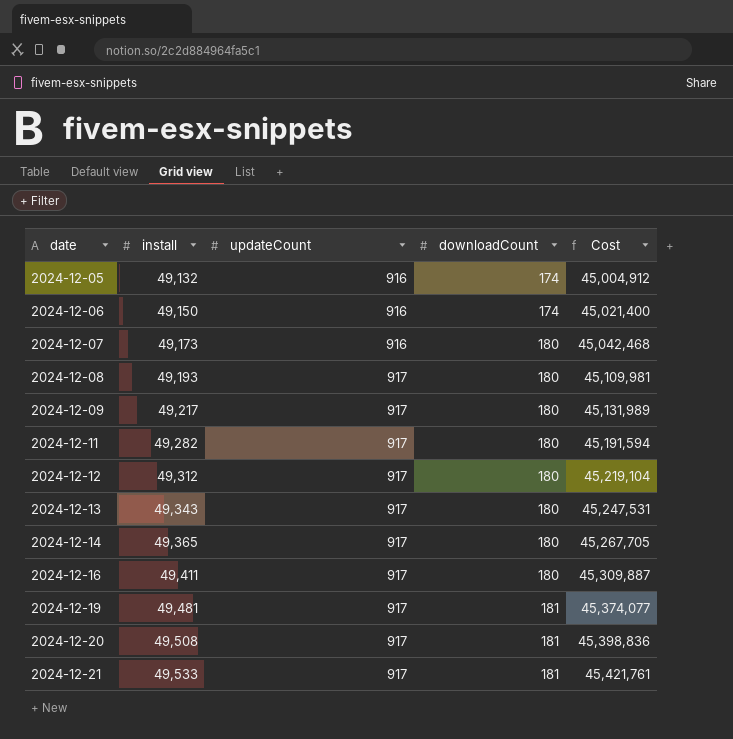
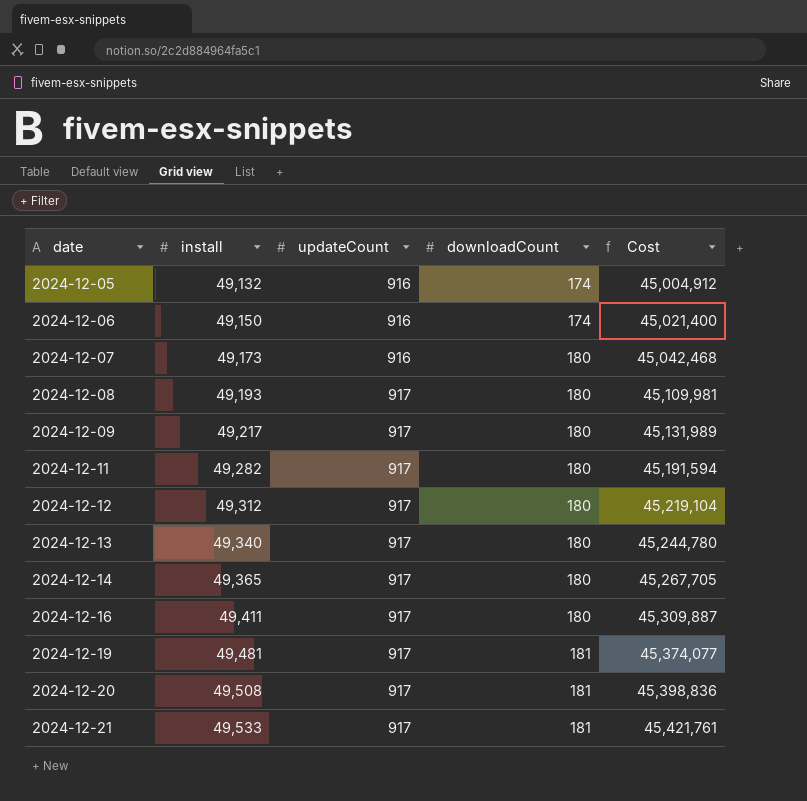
2024-12-13 | install: 49,343 -> 49,340
2024-12-13 | Cost: 45,247,531 -> 45,244,780

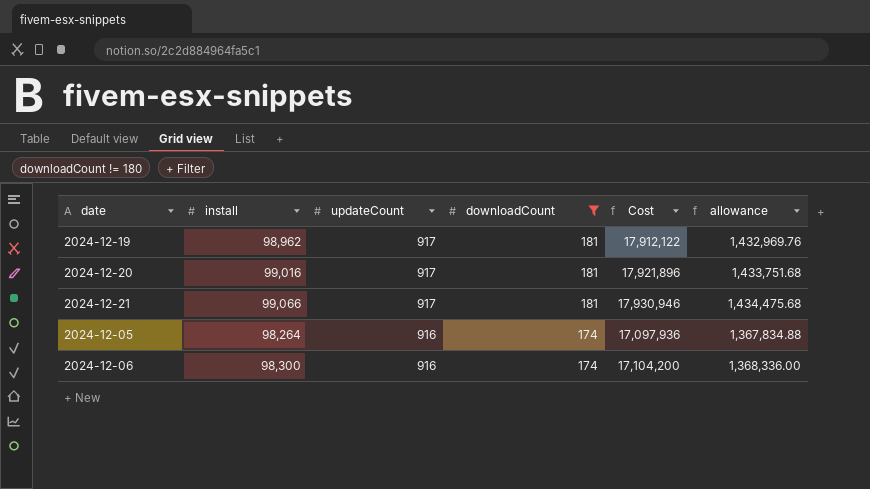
filter: none -> downloadCount != 180
row order: date ascending -> updateCount descending
column Cost | formula: [install] * [updateCount] -> [install] * [downloadCount]
column allowance | formula: none -> [Cost] * 0.08
2024-12-19 | install: 49,481 -> 98,962
2024-12-20 | install: 49,508 -> 99,016
2024-12-21 | install: 49,533 -> 99,066
2024-12-05 | install: 49,132 -> 98,264
2024-12-06 | install: 49,150 -> 98,300

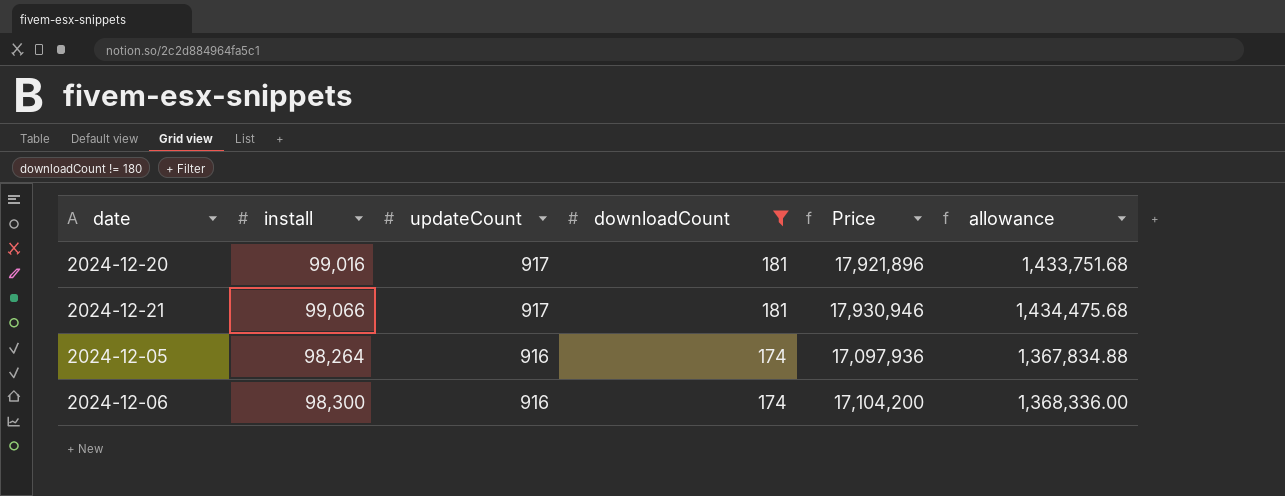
column name: Cost -> Price
row 2024-12-19: 98,962 | 917 | 181 | 17,912,122 | 1,432,969.76 -> none

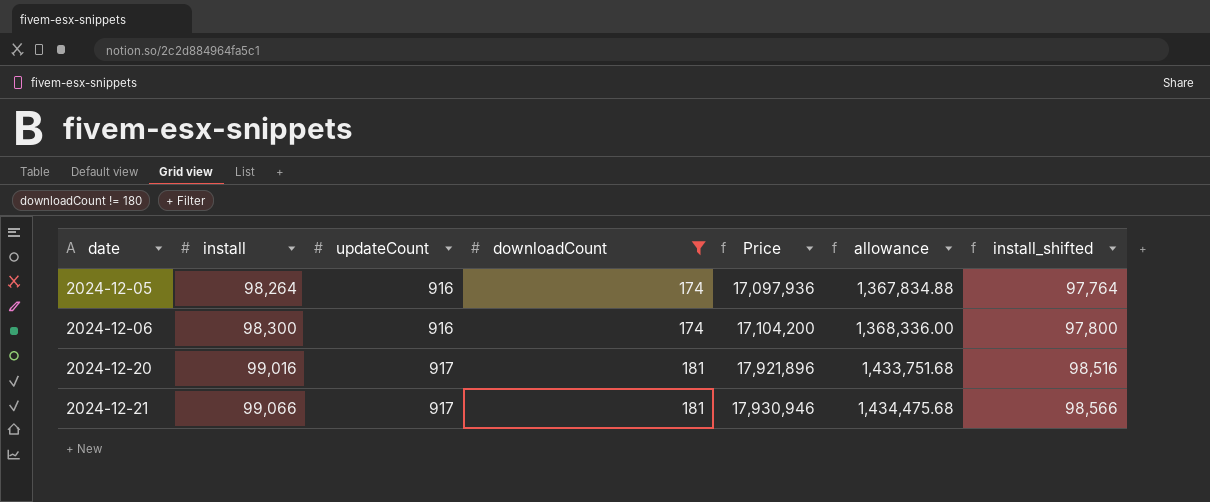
row order: updateCount descending -> date ascending
column install_shifted | formula: none -> [install] - 500

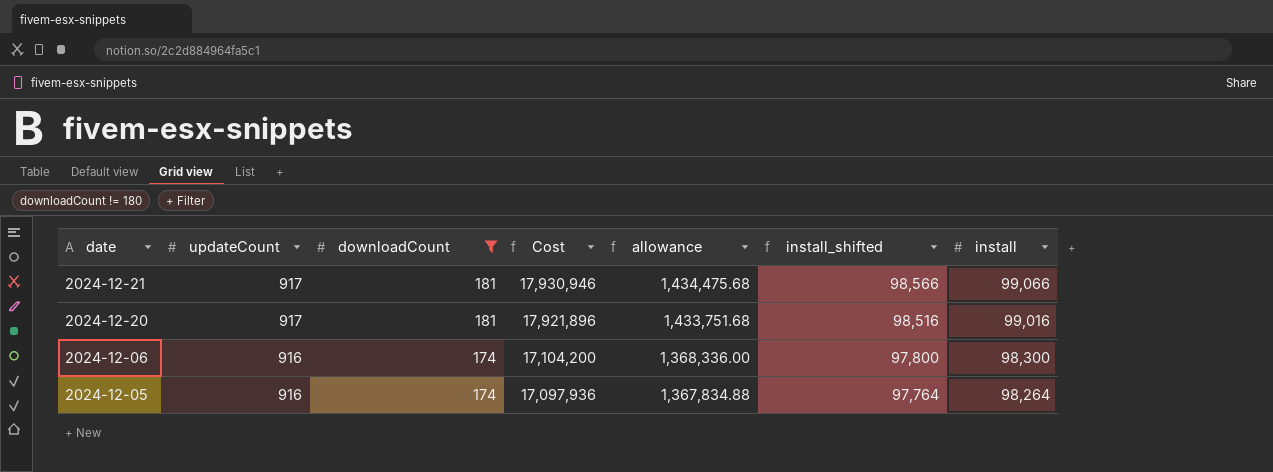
row order: date ascending -> date descending
column name: Price -> Cost
column install | position: 2 -> 7

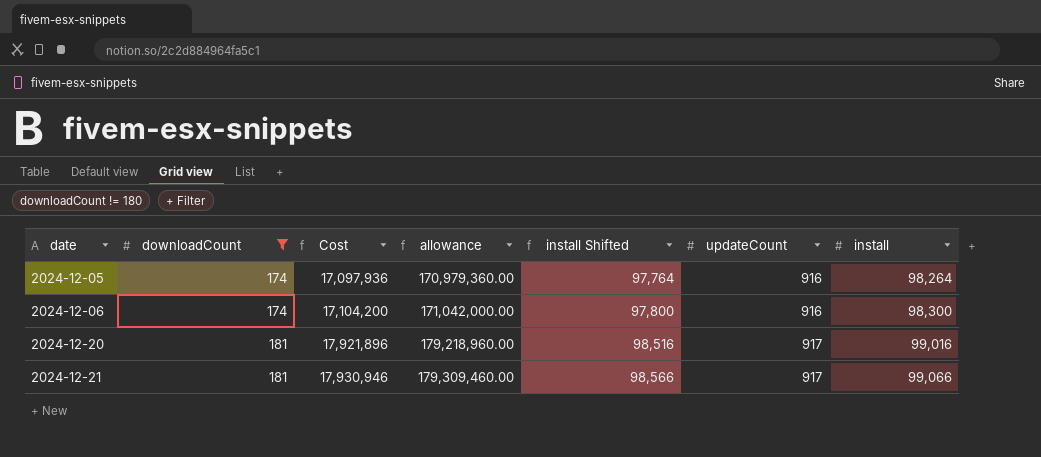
row order: date descending -> date ascending
column allowance | formula: [Cost] * 0.08 -> [Cost] * 10
column name: install_shifted -> install Shifted
column updateCount | position: 2 -> 6

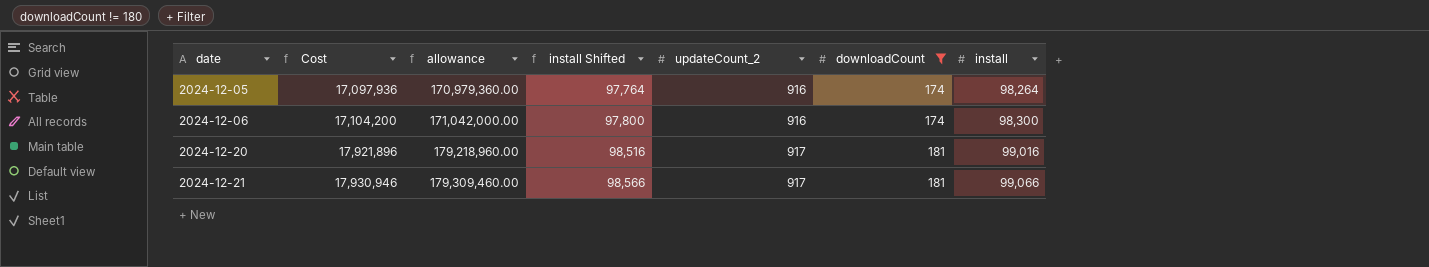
column name: updateCount -> updateCount_2
column downloadCount | position: 2 -> 6

